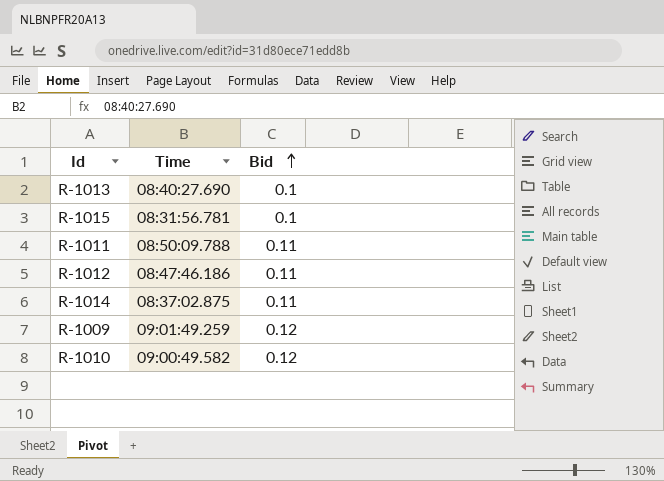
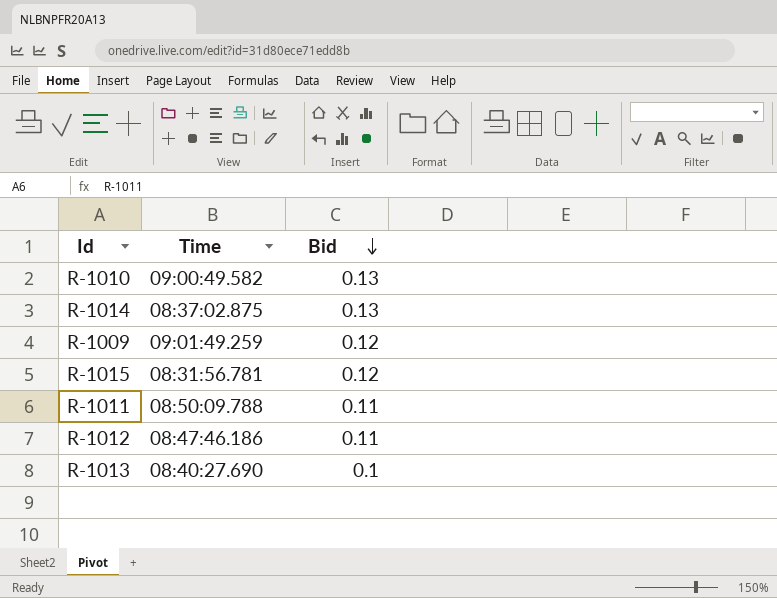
row order: Bid ascending -> Bid descending
R-1010 | Bid: 0.12 -> 0.13
R-1014 | Bid: 0.11 -> 0.13
R-1015 | Bid: 0.1 -> 0.12

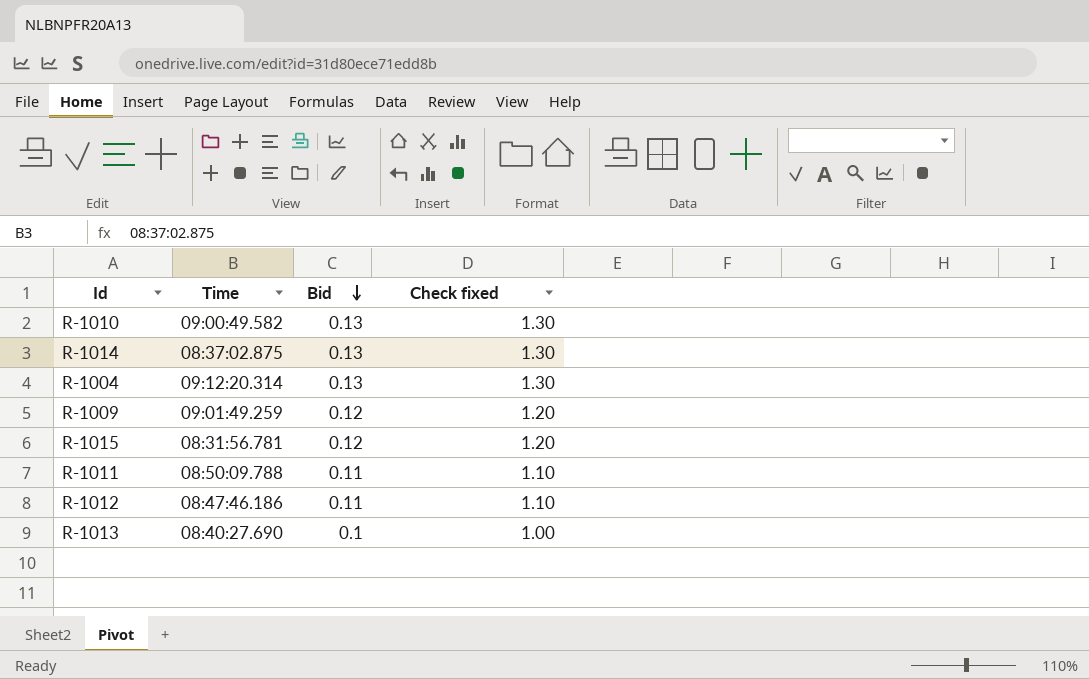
column Check fixed | formula: none -> [Bid] * 10
row R-1004: none -> 09:12:20.314 | 0.13 | 1.30

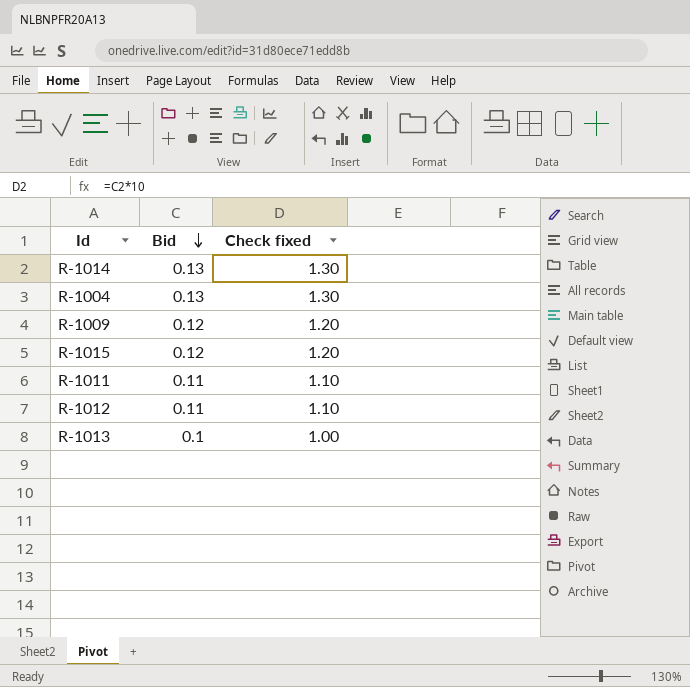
column Time | position: 2 -> none
row R-1010: 09:00:49.582 | 0.13 | 1.30 -> none

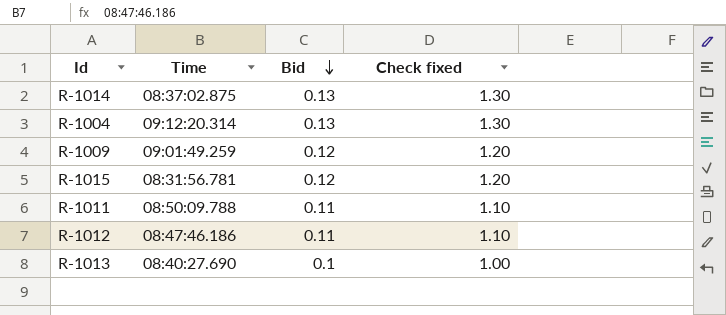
column Time | position: none -> 2

